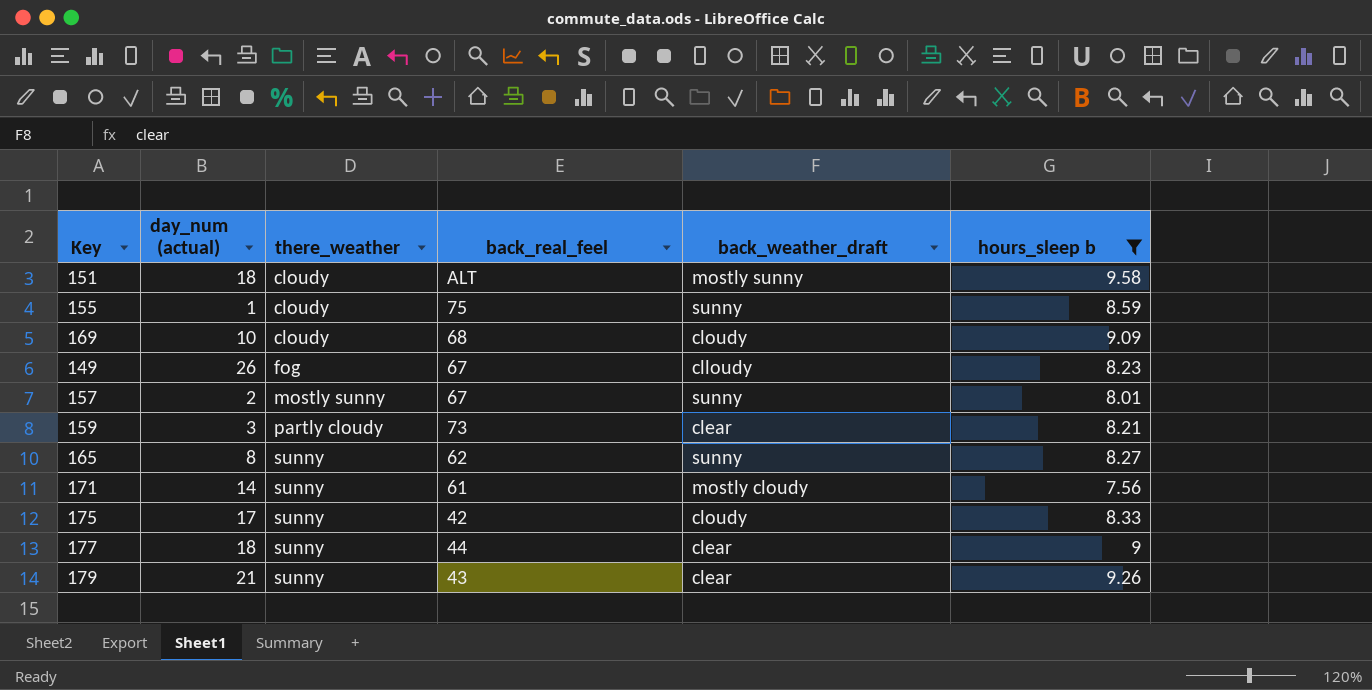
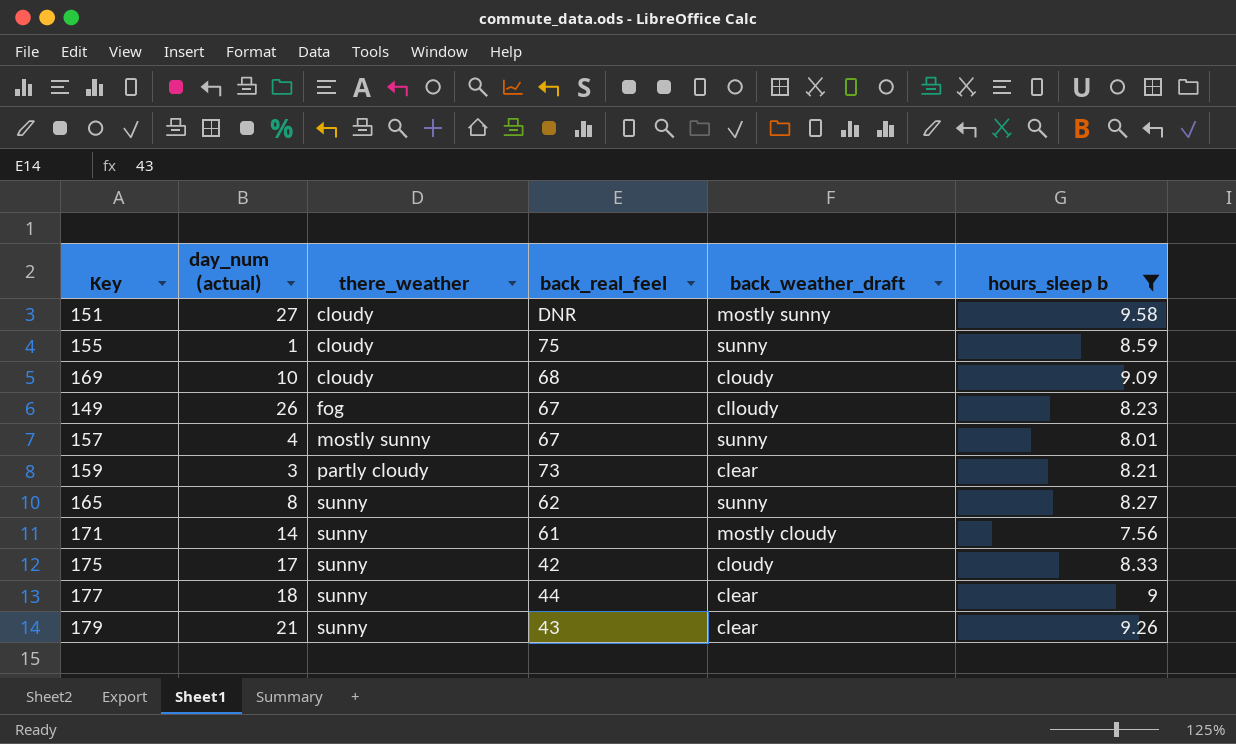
151 | day_num (actual): 18 -> 27
151 | back_real_feel: ALT -> DNR
157 | day_num (actual): 2 -> 4

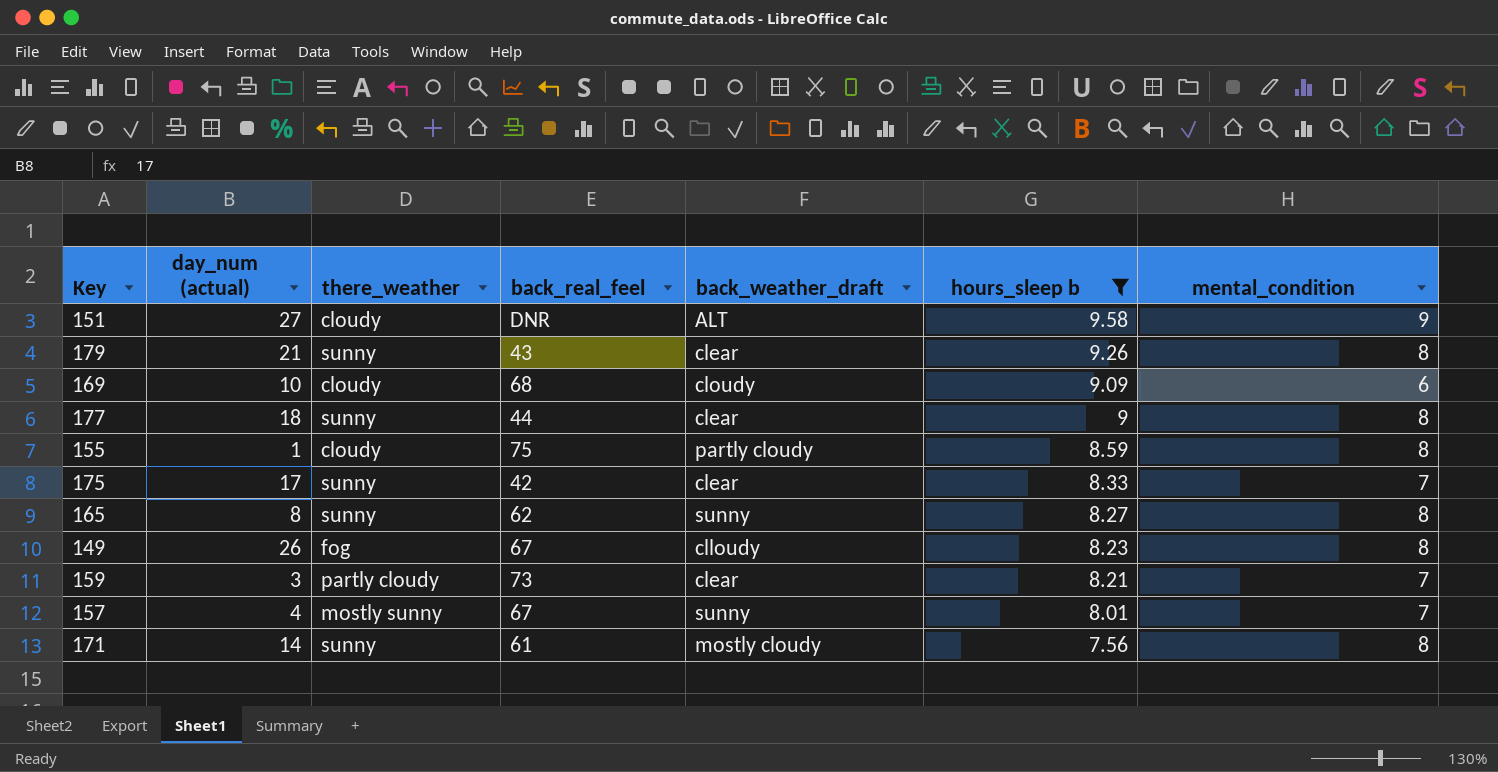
row order: there_weather ascending -> hours_sleep b descending
column mental_condition | position: none -> 7
151 | back_weather_draft: mostly sunny -> ALT
155 | back_weather_draft: sunny -> partly cloudy
175 | back_weather_draft: cloudy -> clear

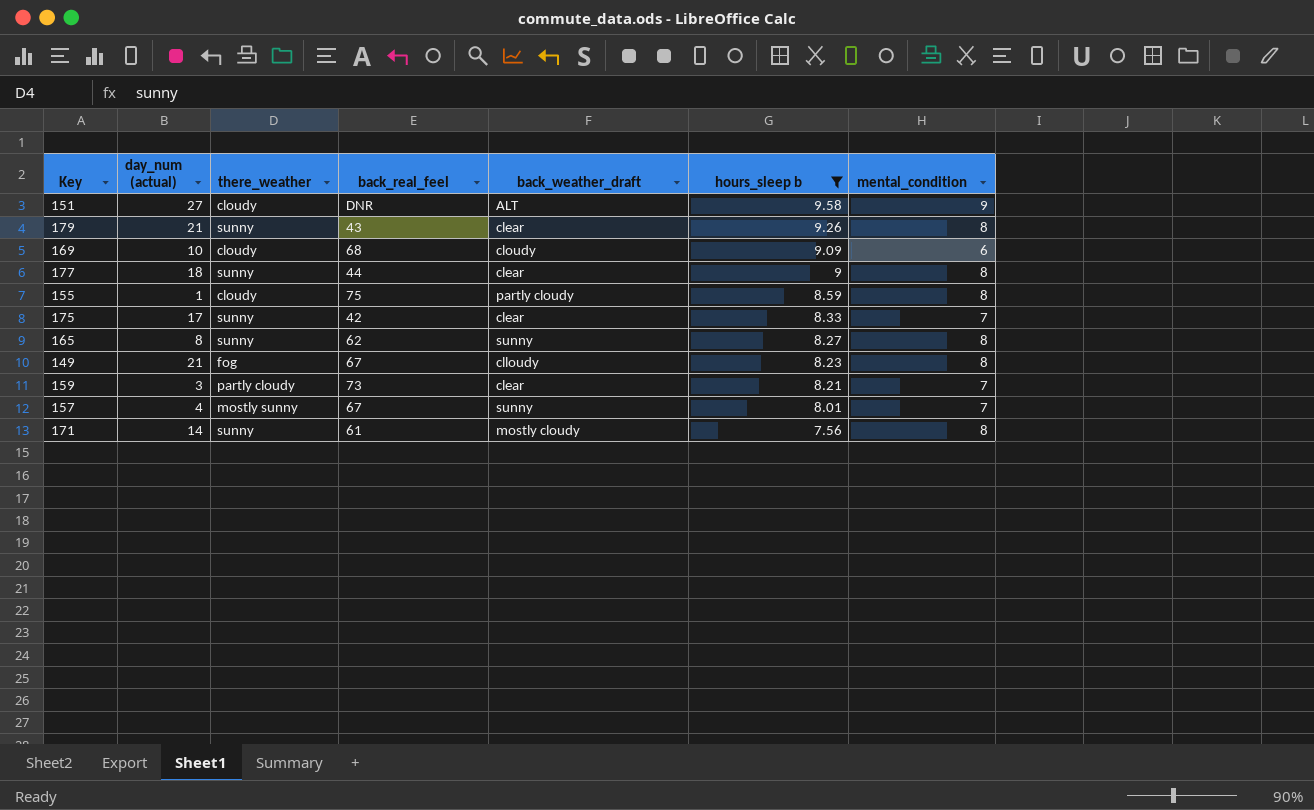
149 | day_num (actual): 26 -> 21

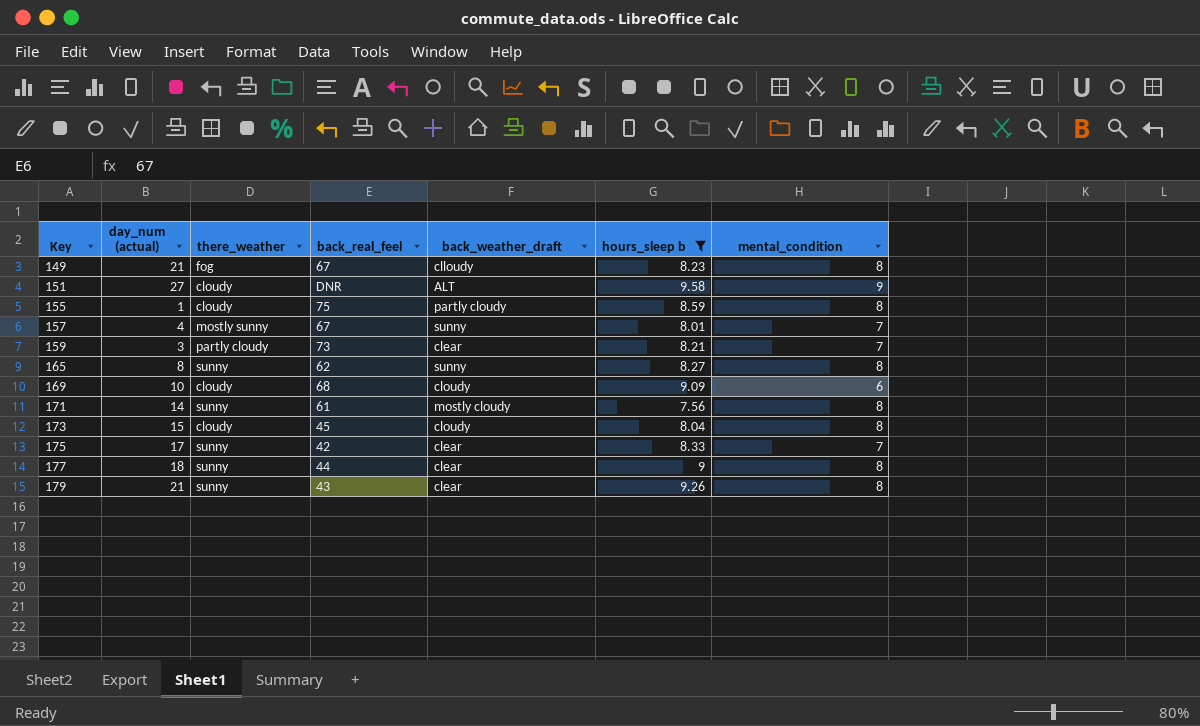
row order: hours_sleep b descending -> Key ascending
row 173: none -> 15 | cloudy | 45 | cloudy | 8.04 | 8

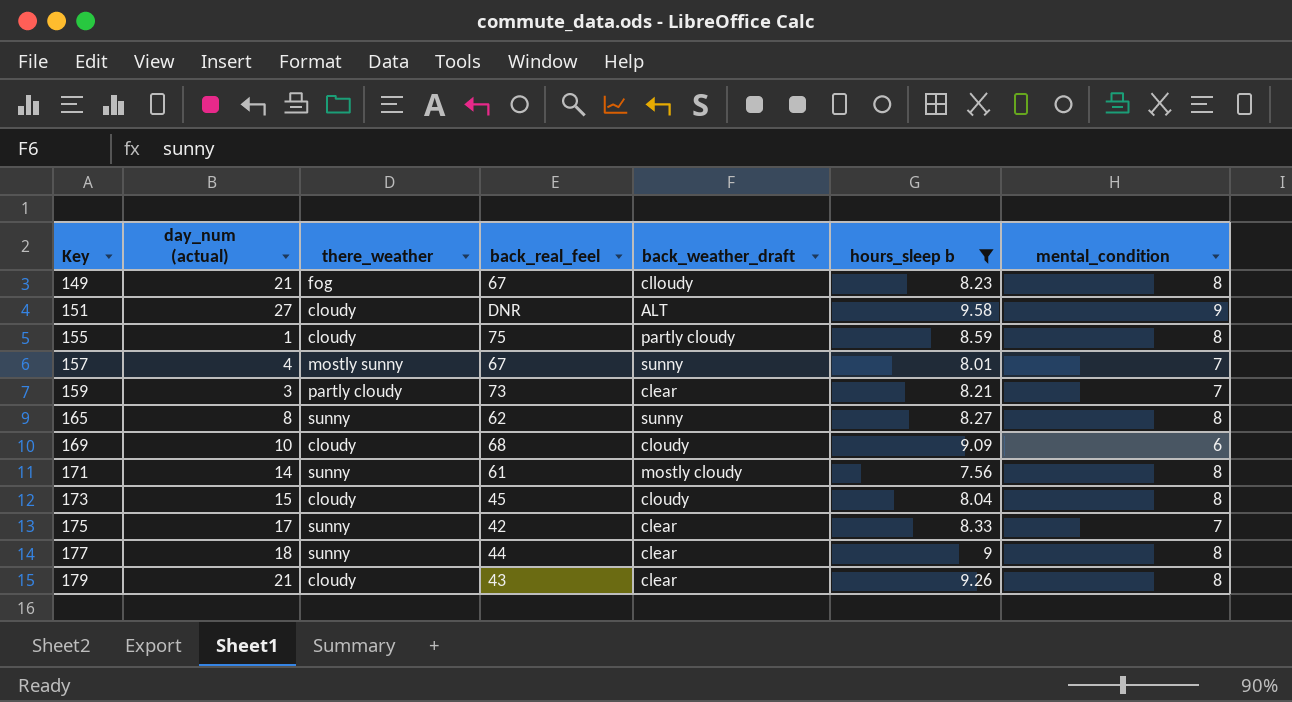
179 | there_weather: sunny -> cloudy

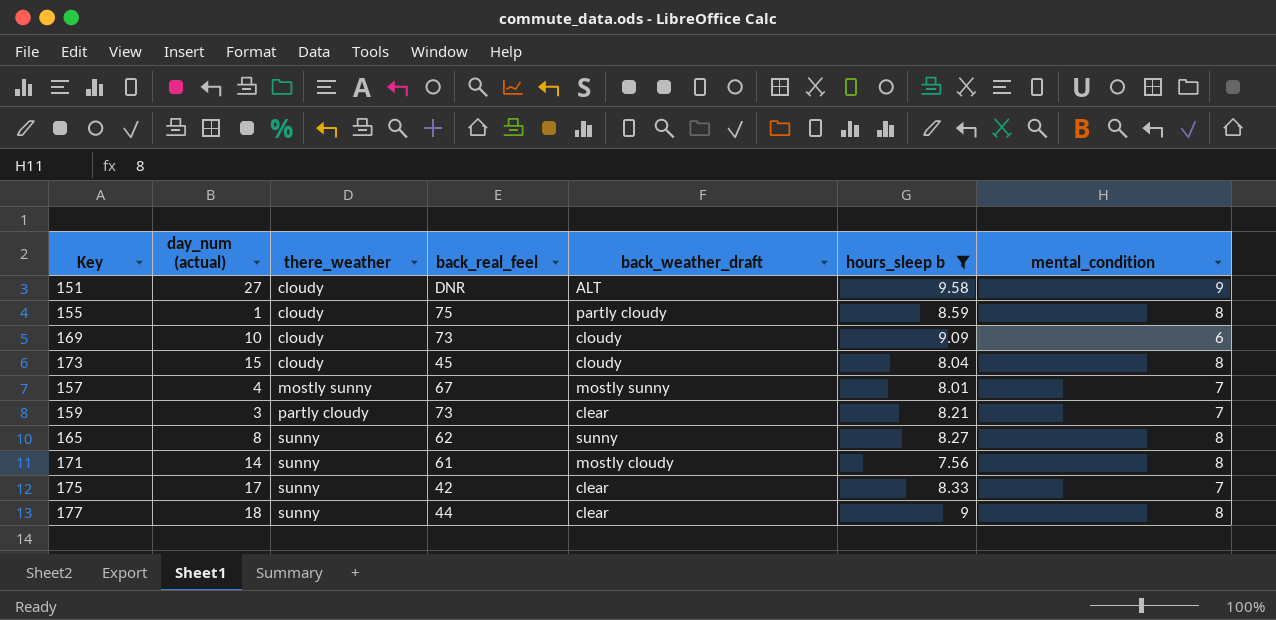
row order: Key ascending -> there_weather ascending
row 149: 21 | fog | 67 | clloudy | 8.23 | 8 -> none
row 179: 21 | cloudy | 43 | clear | 9.26 | 8 -> none
169 | back_real_feel: 68 -> 73
157 | back_weather_draft: sunny -> mostly sunny

